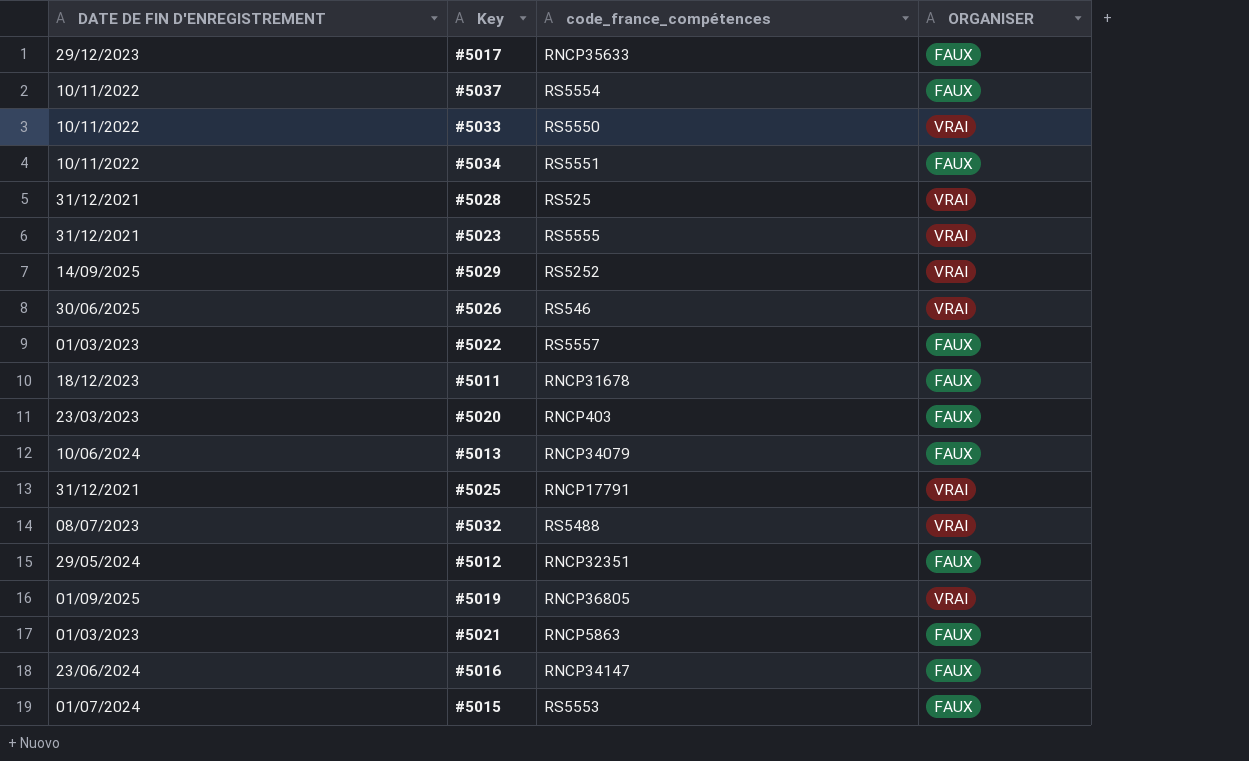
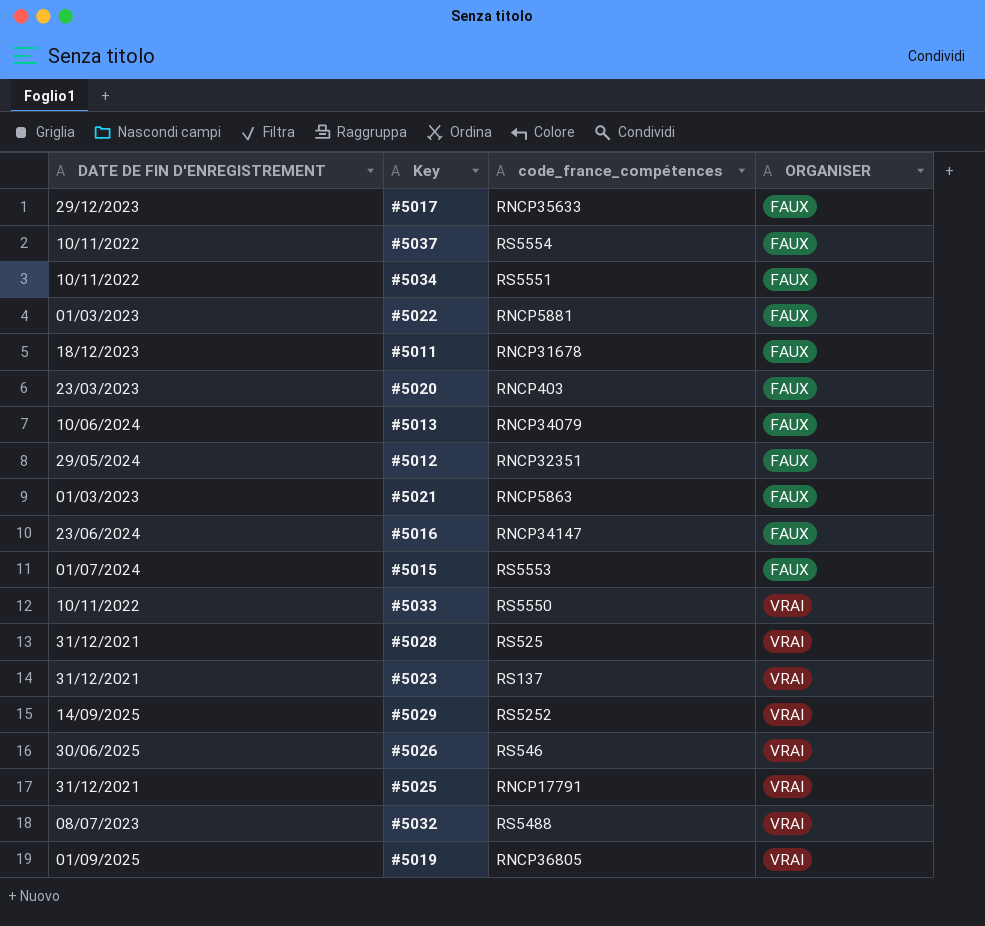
row order: none -> ORGANISER ascending
#5022 | code_france_compétences: RS5557 -> RNCP5881
#5023 | code_france_compétences: RS5555 -> RS137

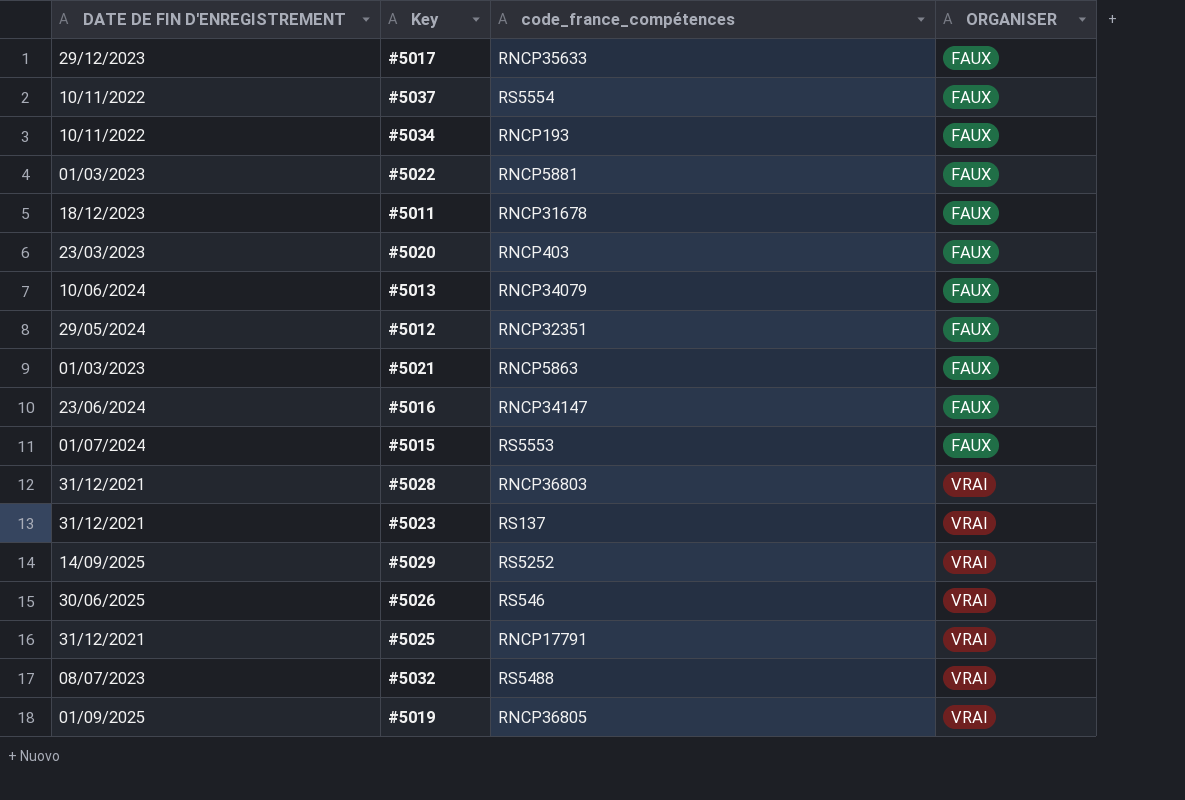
row #5033: 10/11/2022 | RS5550 | VRAI -> none
#5034 | code_france_compétences: RS5551 -> RNCP193
#5028 | code_france_compétences: RS525 -> RNCP36803

